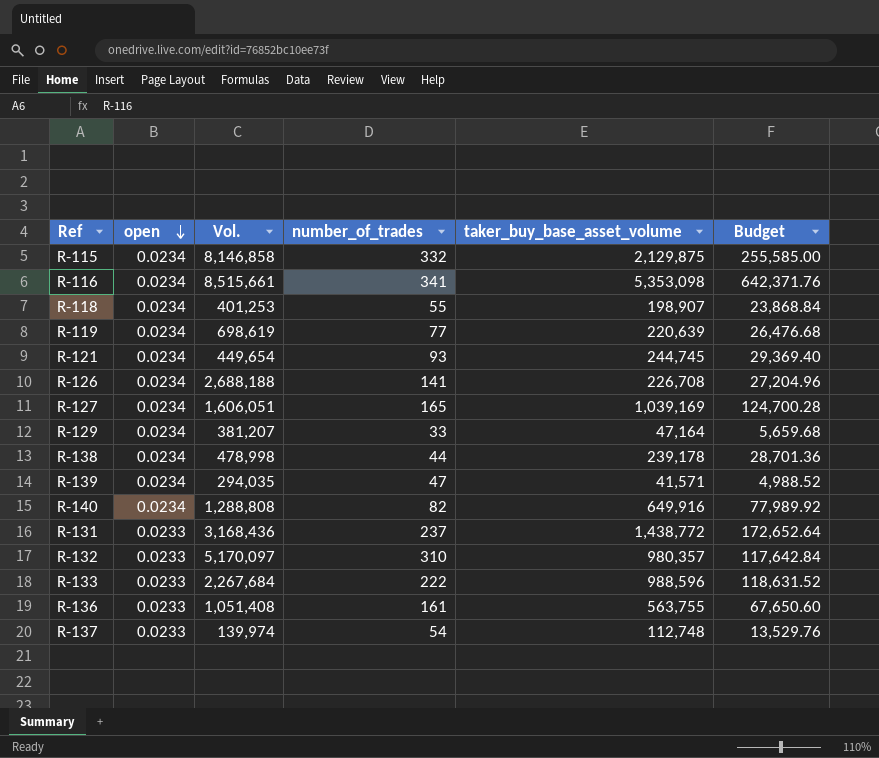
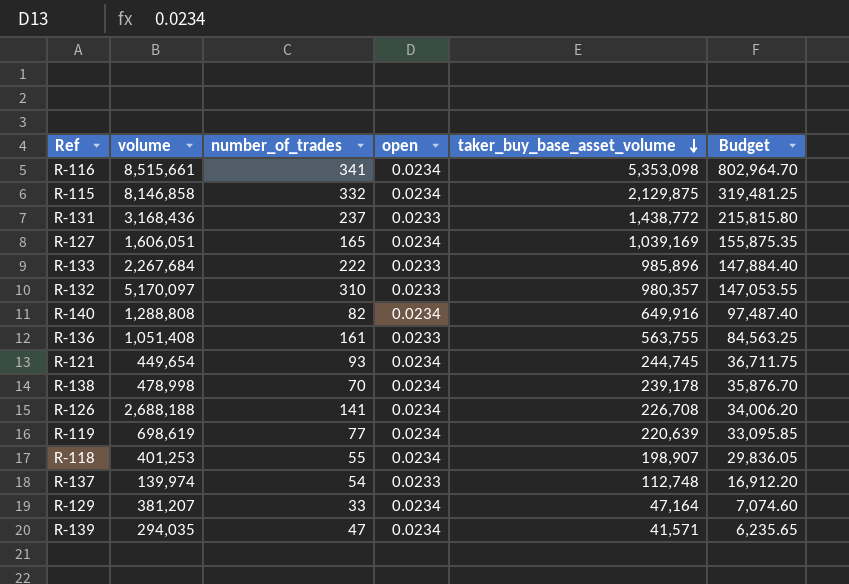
row order: open descending -> taker_buy_base_asset_volume descending
column name: Vol. -> volume
column open | position: 2 -> 4
column Budget | formula: [taker_buy_base_asset_volume] * 0.12 -> [taker_buy_base_asset_volume] * 0.15
R-133 | taker_buy_base_asset_volume: 988,596 -> 985,896
R-138 | number_of_trades: 44 -> 70

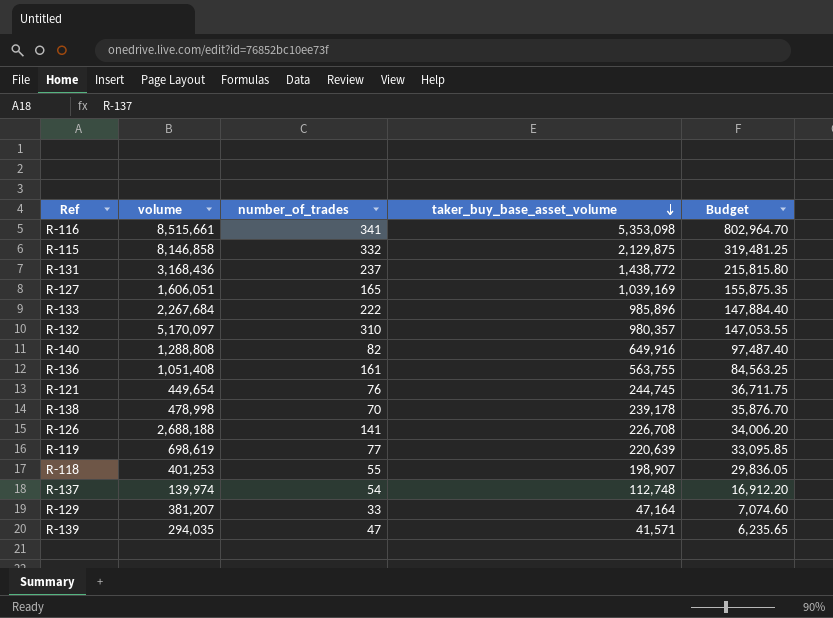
column open | position: 4 -> none
R-121 | number_of_trades: 93 -> 76

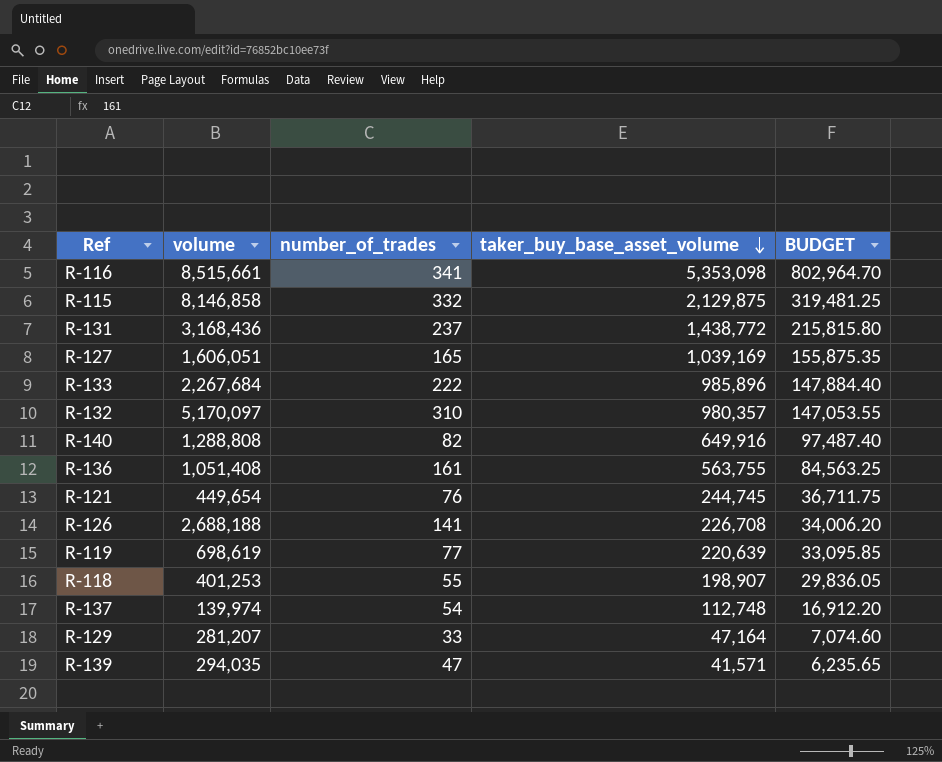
column name: Budget -> BUDGET
row R-138: 478,998 | 70 | 239,178 | 35,876.70 -> none
R-129 | volume: 381,207 -> 281,207

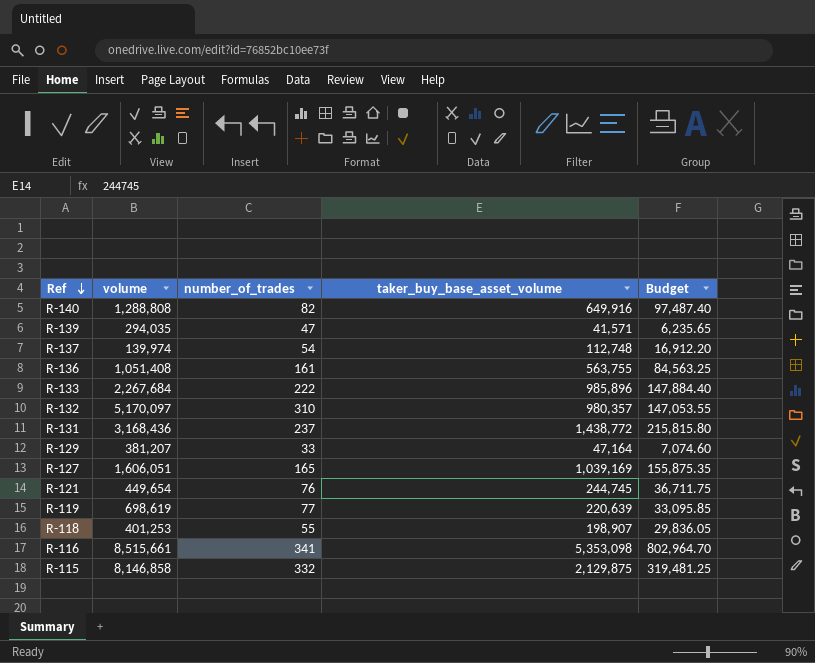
row order: taker_buy_base_asset_volume descending -> Ref descending
column name: BUDGET -> Budget
row R-126: 2,688,188 | 141 | 226,708 | 34,006.20 -> none
R-129 | volume: 281,207 -> 381,207

